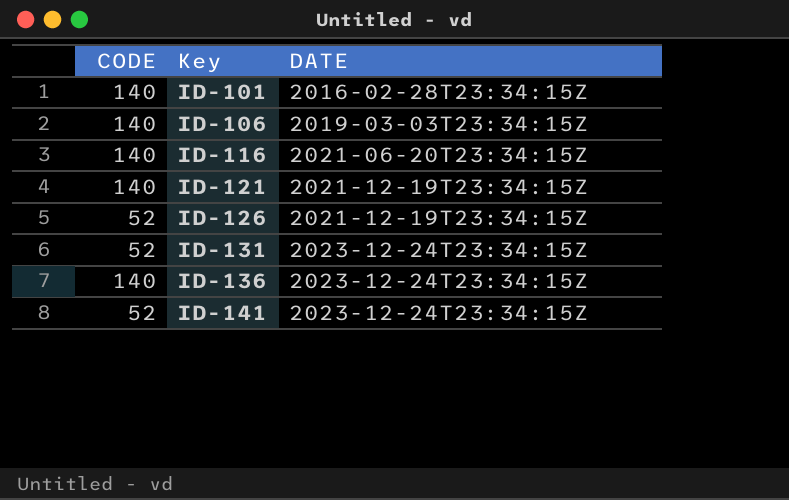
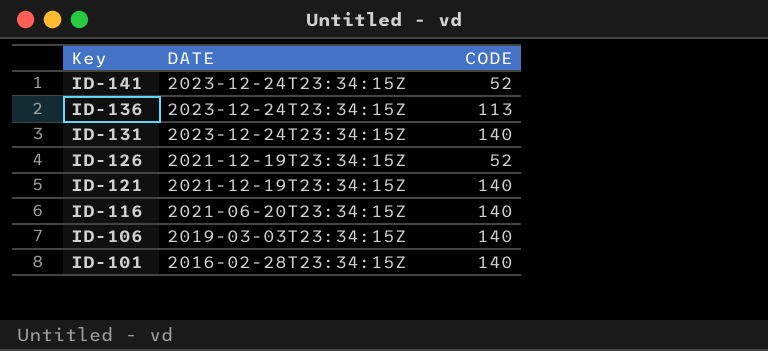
row order: Key ascending -> Key descending
column CODE | position: 1 -> 3
ID-136 | CODE: 140 -> 113
ID-131 | CODE: 52 -> 140

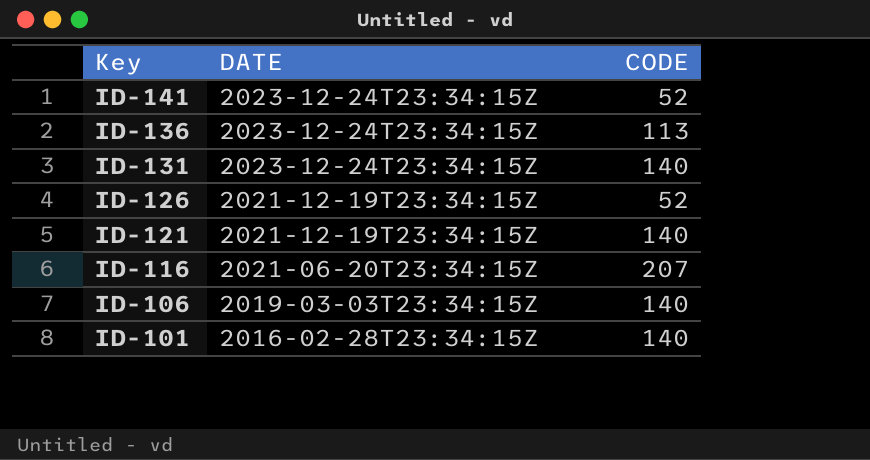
ID-116 | CODE: 140 -> 207

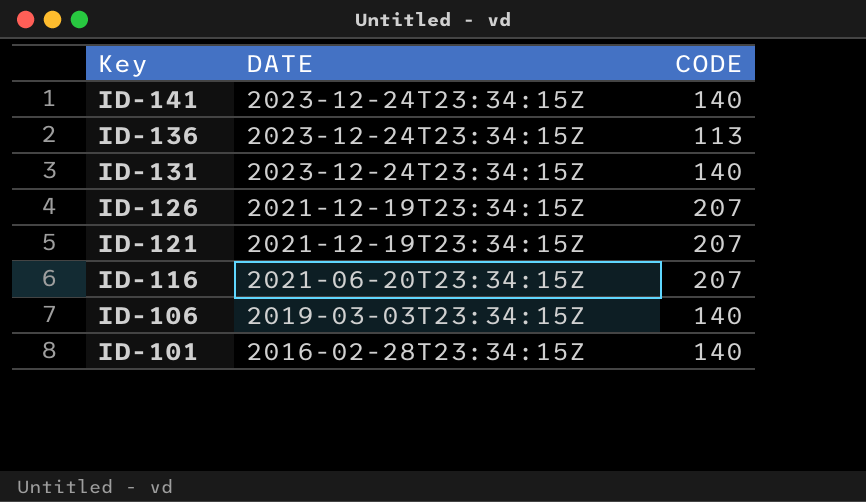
ID-141 | CODE: 52 -> 140
ID-126 | CODE: 52 -> 207
ID-121 | CODE: 140 -> 207

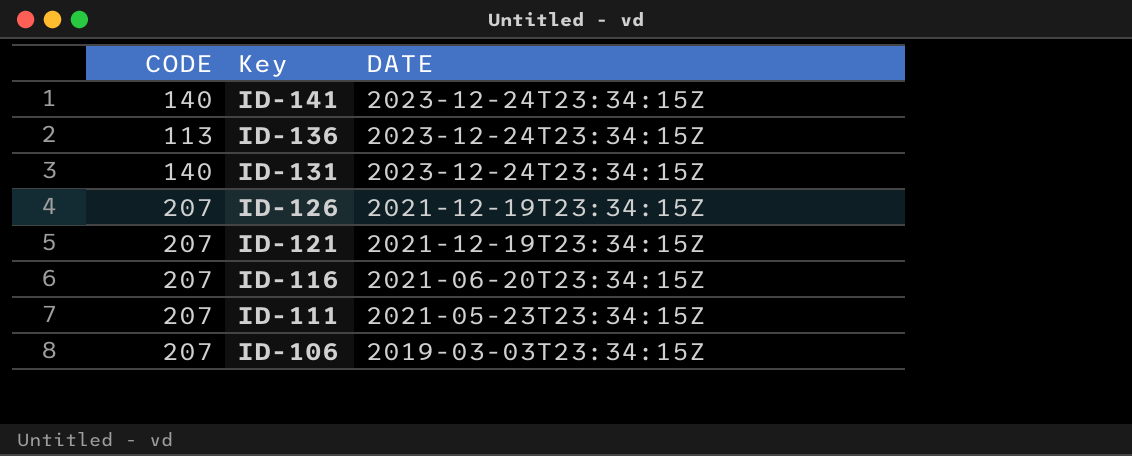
column CODE | position: 3 -> 1
row ID-101: 2016-02-28T23:34:15Z | 140 -> none
row ID-111: none -> 207 | 2021-05-23T23:34:15Z
ID-106 | CODE: 140 -> 207

